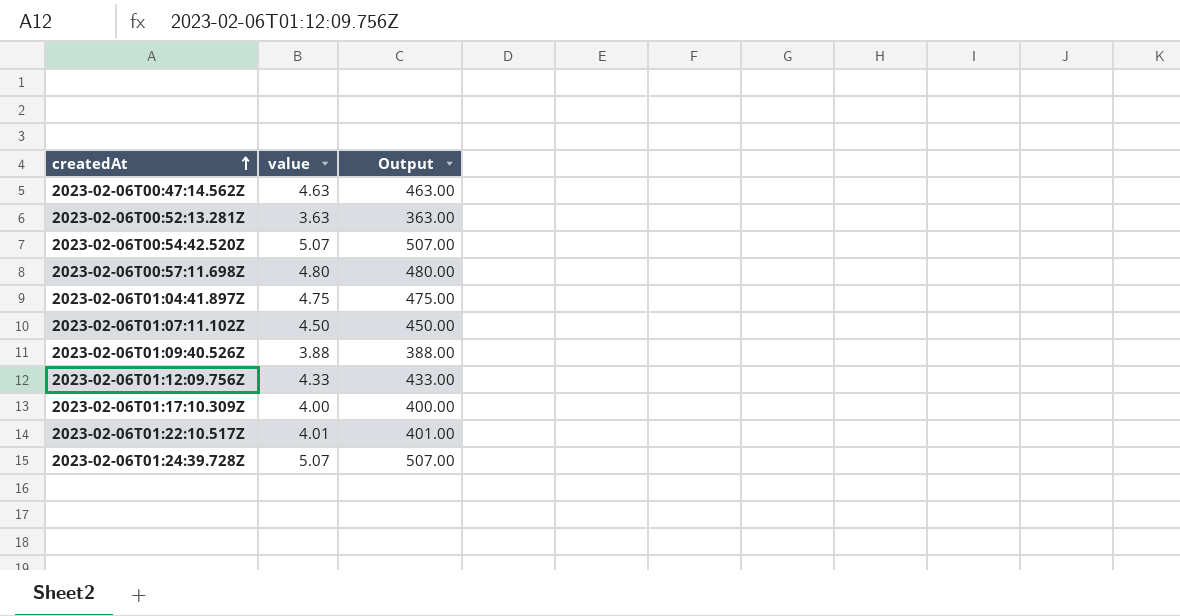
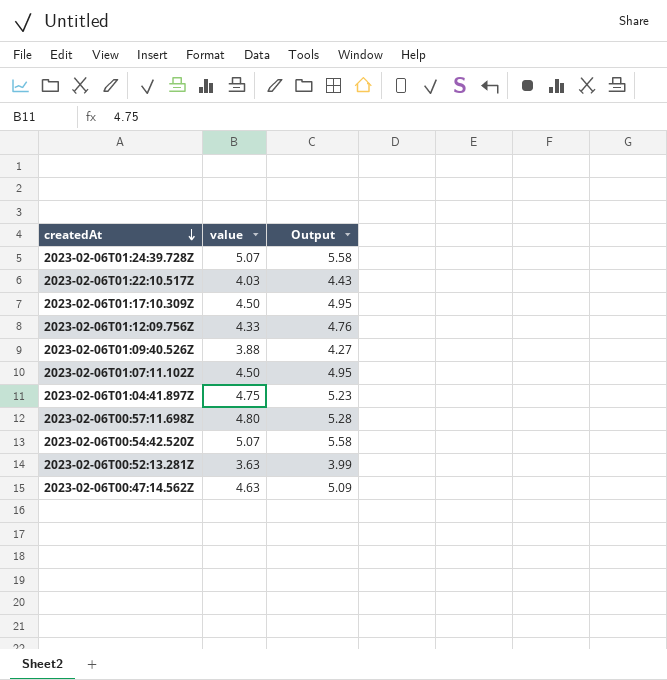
row order: createdAt ascending -> createdAt descending
column Output | formula: [value] * 100 -> [value] * 1.1
2023-02-06T01:22:10.517Z | value: 4.01 -> 4.03
2023-02-06T01:17:10.309Z | value: 4.00 -> 4.50

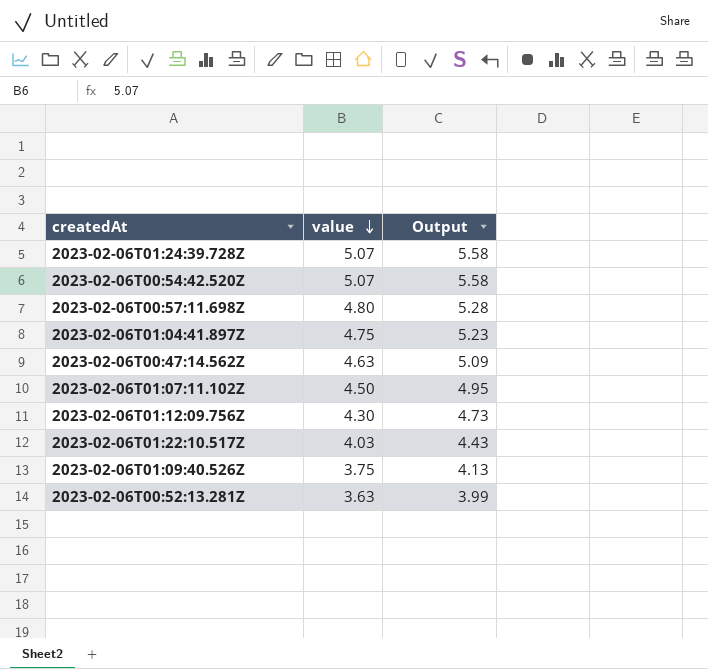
row order: createdAt descending -> value descending
row 2023-02-06T01:17:10.309Z: 4.50 | 4.95 -> none
2023-02-06T01:12:09.756Z | value: 4.33 -> 4.30
2023-02-06T01:12:09.756Z | Output: 4.76 -> 4.73
2023-02-06T01:09:40.526Z | value: 3.88 -> 3.75
2023-02-06T01:09:40.526Z | Output: 4.27 -> 4.13

